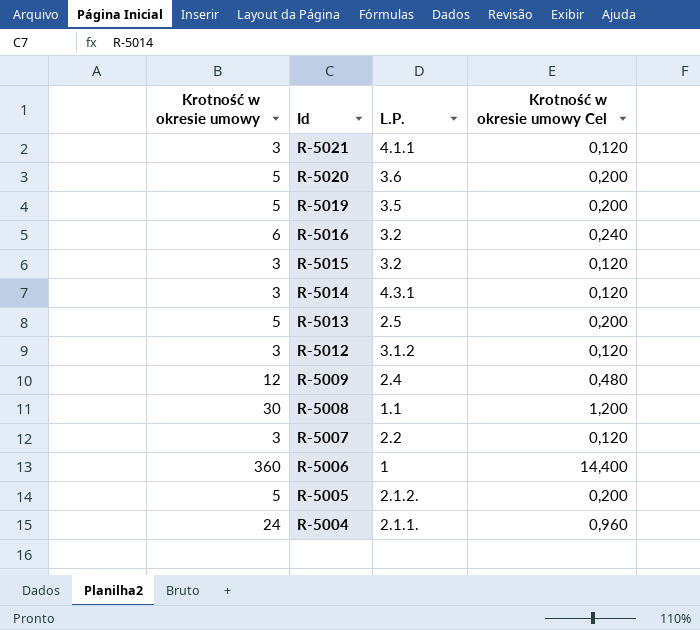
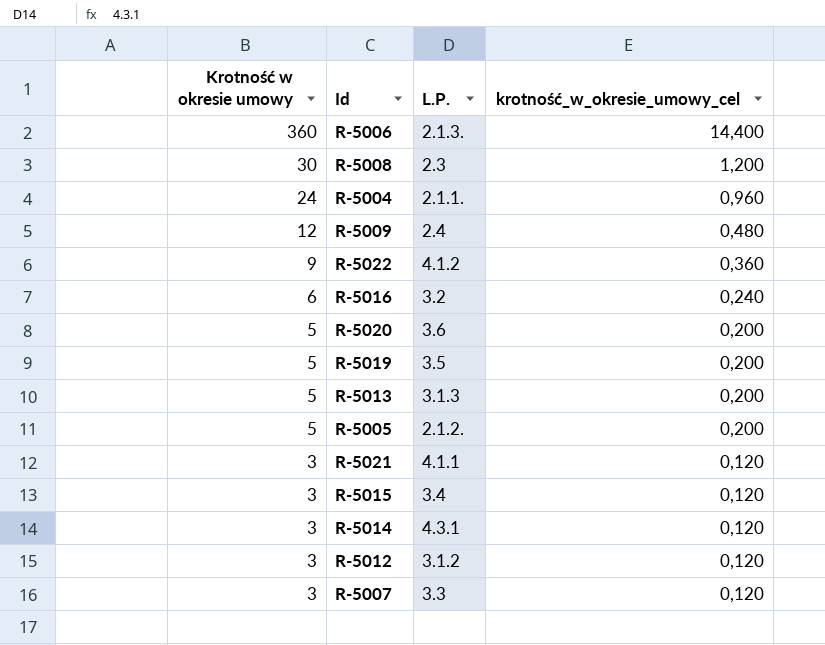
row order: Id descending -> Krotność w okresie umowy descending
column name: Krotność w okresie umowy Cel -> krotność_w_okresie_umowy_cel
R-5006 | L.P.: 1 -> 2.1.3.
R-5008 | L.P.: 1.1 -> 2.3
row R-5022: none -> 9 | 4.1.2 | 0,360
R-5013 | L.P.: 2.5 -> 3.1.3
R-5015 | L.P.: 3.2 -> 3.4
R-5007 | L.P.: 2.2 -> 3.3

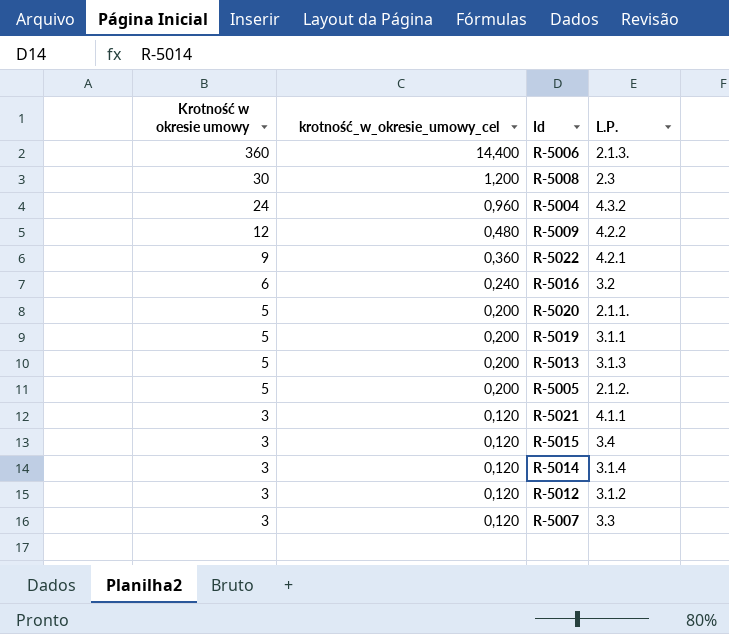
column krotność_w_okresie_umowy_cel | position: 4 -> 2
R-5004 | L.P.: 2.1.1. -> 4.3.2
R-5009 | L.P.: 2.4 -> 4.2.2
R-5022 | L.P.: 4.1.2 -> 4.2.1
R-5020 | L.P.: 3.6 -> 2.1.1.
R-5019 | L.P.: 3.5 -> 3.1.1
R-5014 | L.P.: 4.3.1 -> 3.1.4

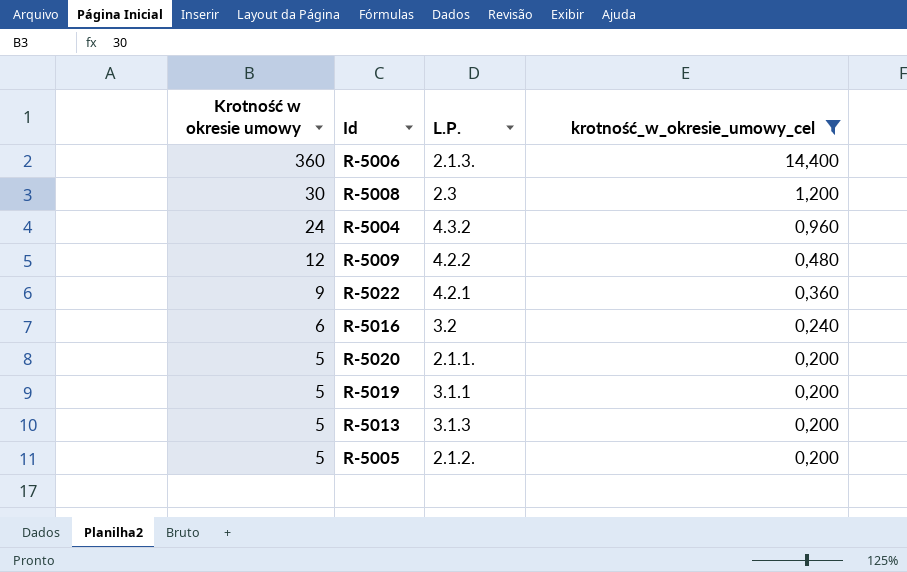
filter: none -> krotność_w_okresie_umowy_cel != 0,120
column krotność_w_okresie_umowy_cel | position: 2 -> 4

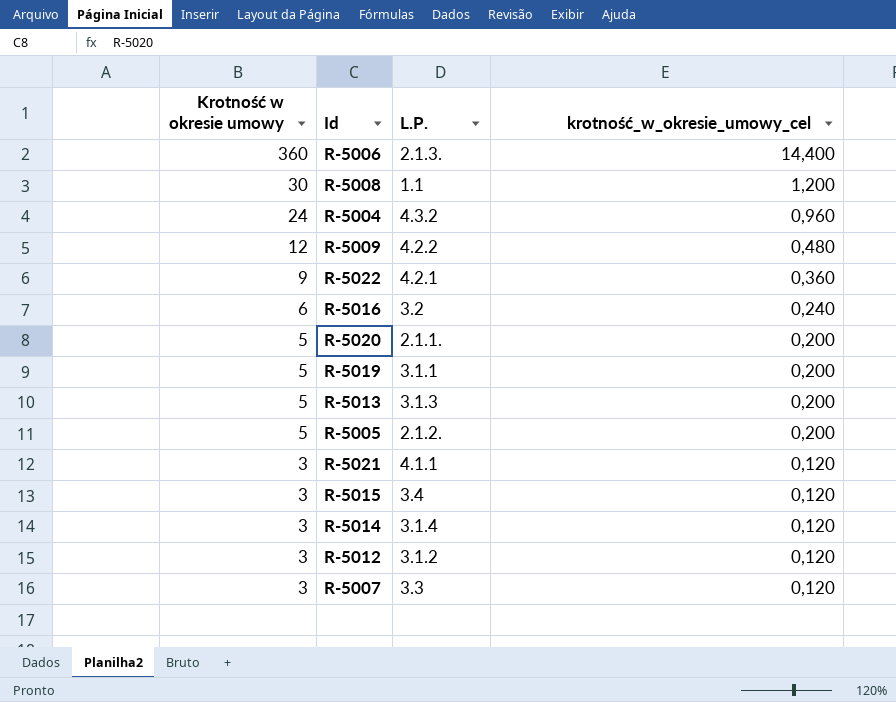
filter: krotność_w_okresie_umowy_cel != 0,120 -> none
R-5008 | L.P.: 2.3 -> 1.1

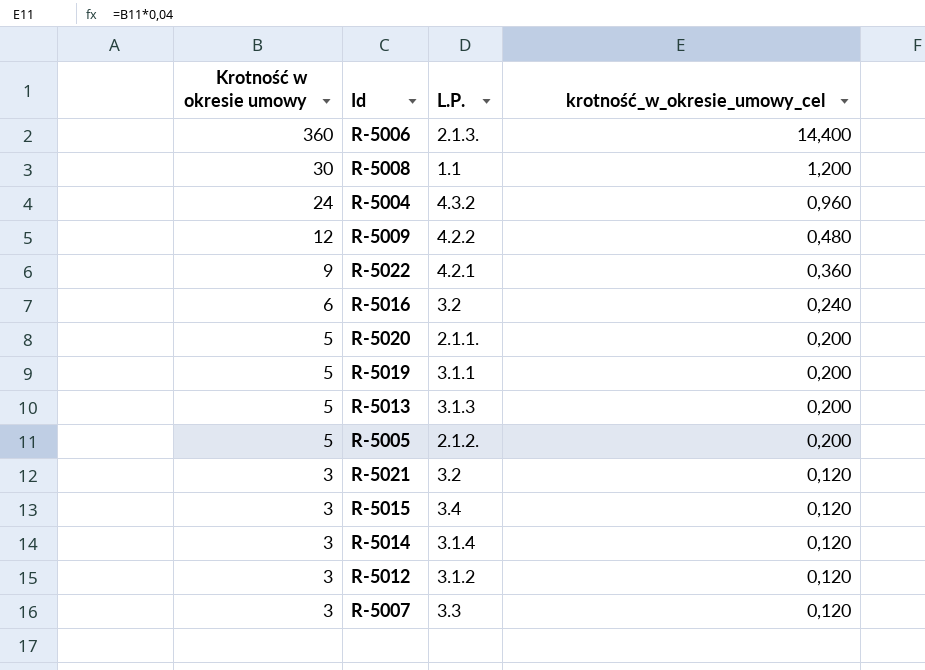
R-5021 | L.P.: 4.1.1 -> 3.2

